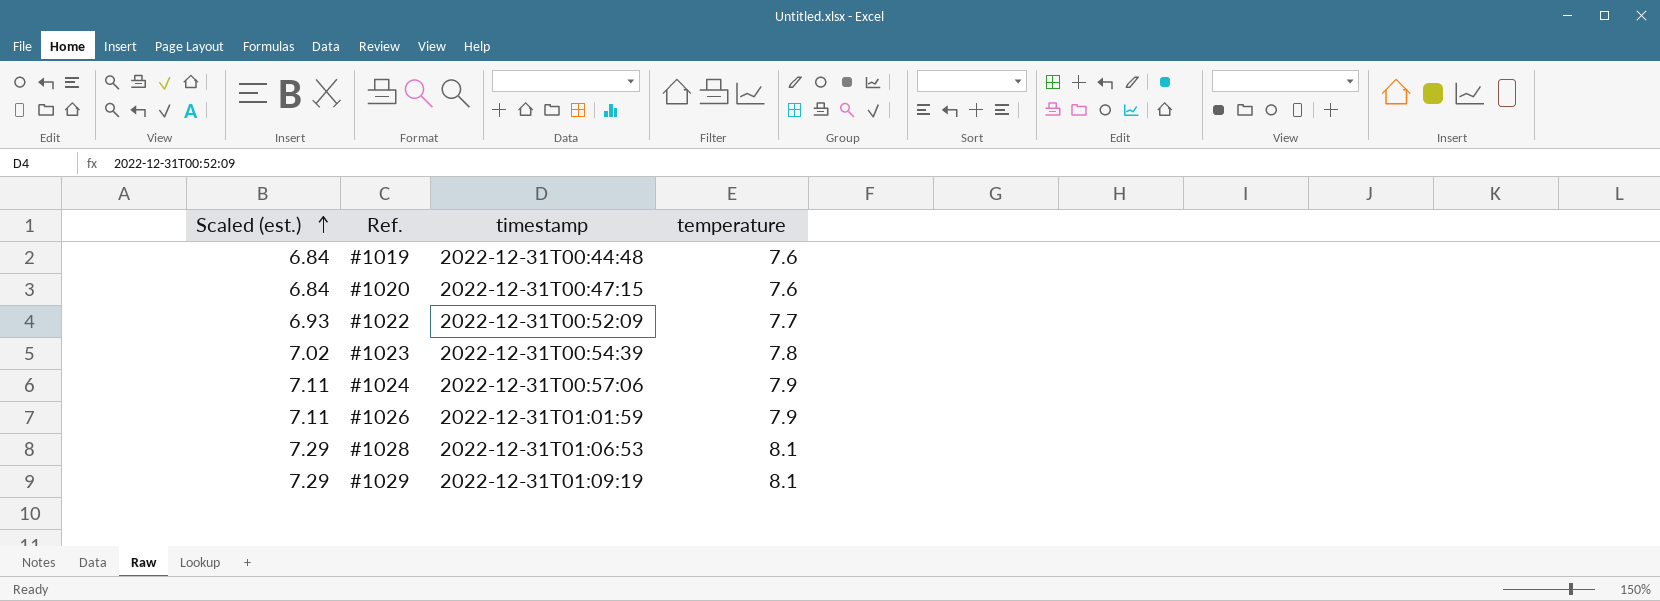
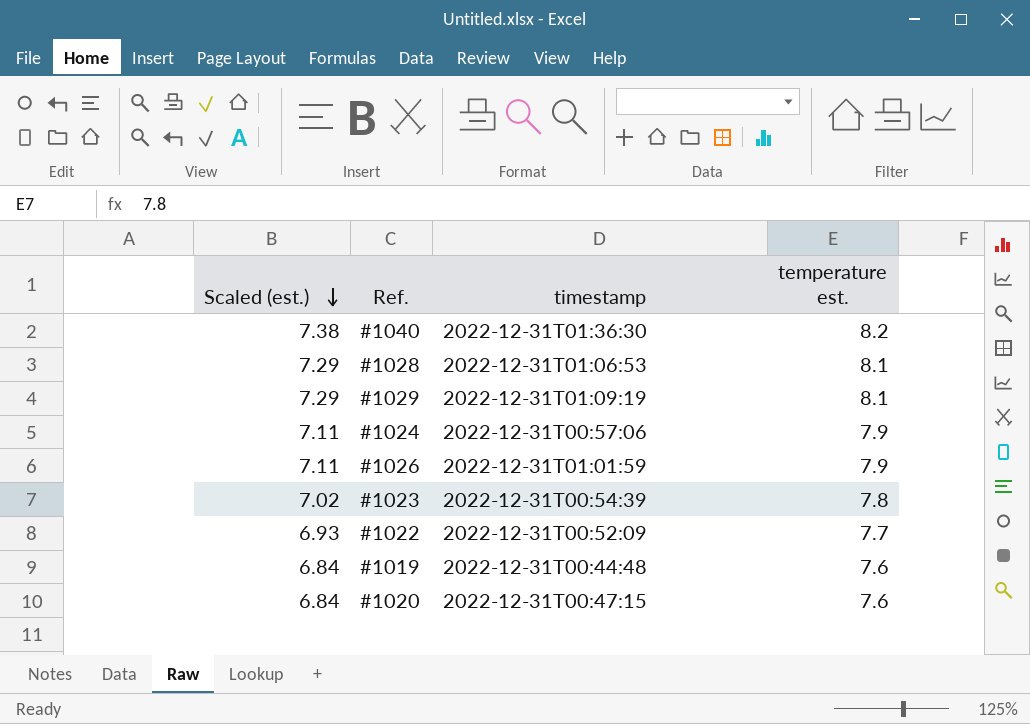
row order: Scaled (est.) ascending -> Scaled (est.) descending
column name: temperature -> temperature est.
row #1040: none -> 7.38 | 2022-12-31T01:36:30 | 8.2

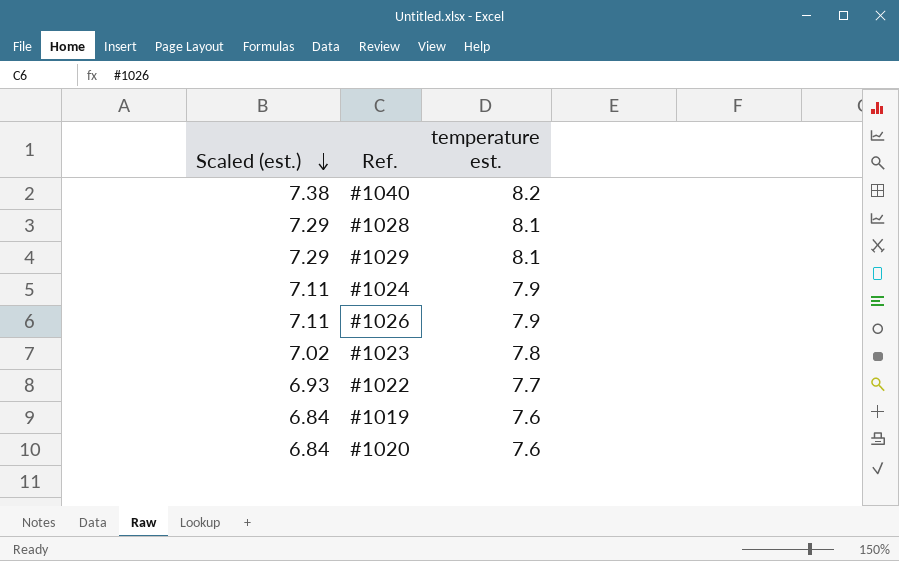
column timestamp | position: 3 -> none

